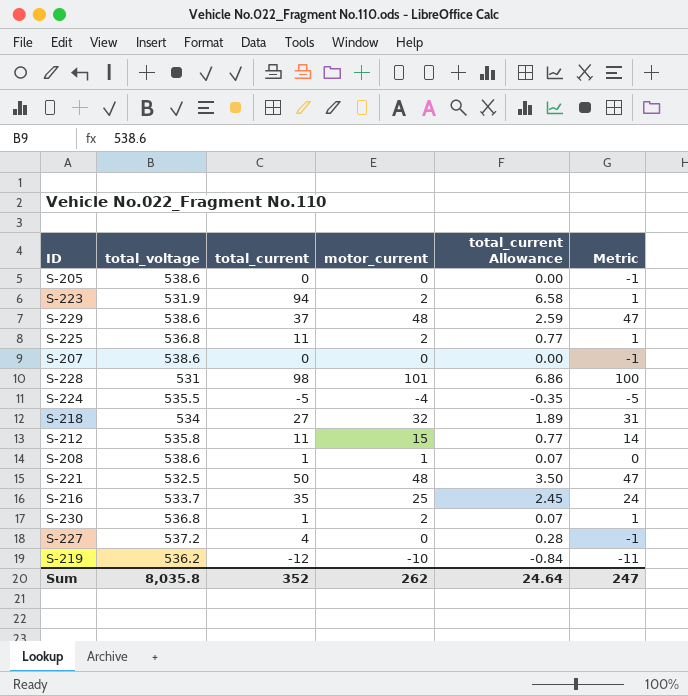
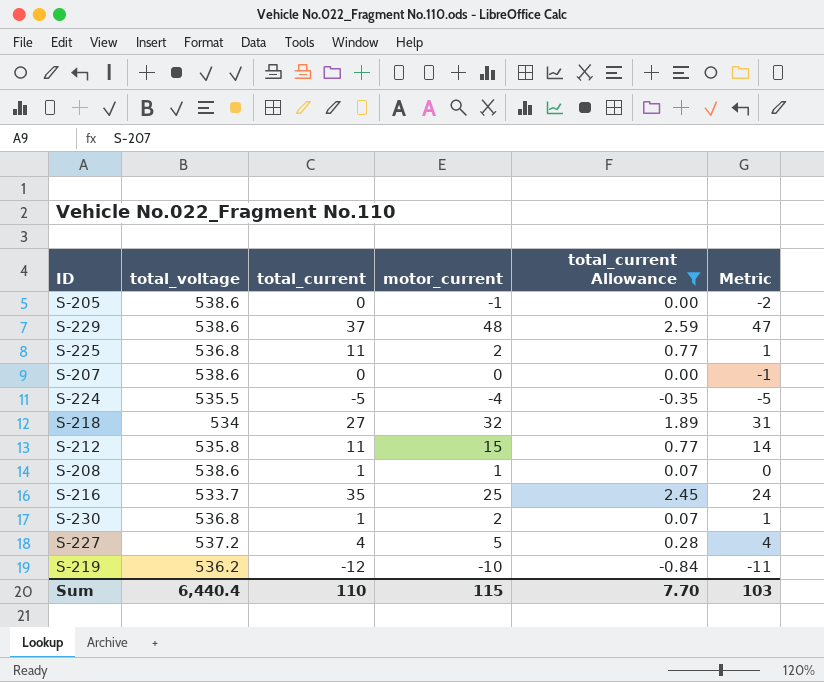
filter: none -> total_current Allowance <= 2.59
S-205 | motor_current: 0 -> -1
S-205 | Metric: -1 -> -2
S-227 | motor_current: 0 -> 5
S-227 | Metric: -1 -> 4
Sum | total_voltage: 8,035.8 -> 6,440.4
Sum | total_current: 352 -> 110
Sum | motor_current: 262 -> 115
Sum | total_current Allowance: 24.64 -> 7.70
Sum | Metric: 247 -> 103

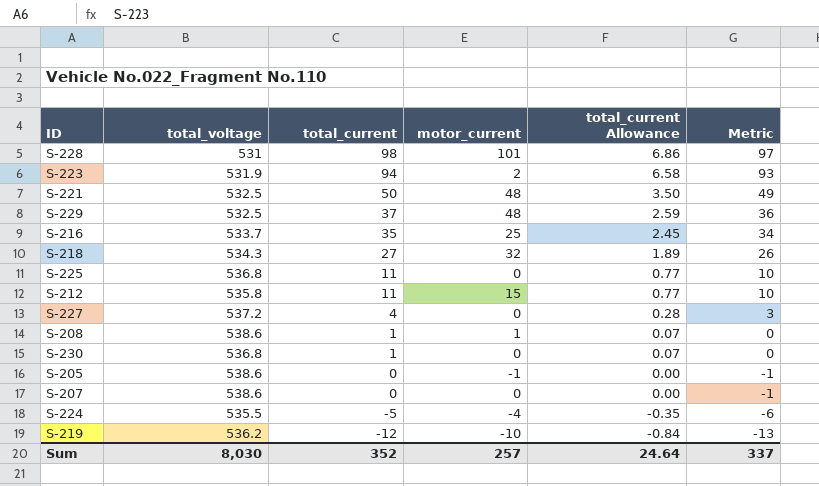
filter: total_current Allowance <= 2.59 -> none
row order: none -> total_current descending
column Metric | formula: [motor_current] - 1 -> [total_current] - 1
S-229 | total_voltage: 538.6 -> 532.5
S-218 | total_voltage: 534 -> 534.3
S-225 | motor_current: 2 -> 0
S-227 | motor_current: 5 -> 0
S-230 | motor_current: 2 -> 0
Sum | total_voltage: 6,440.4 -> 8,030
Sum | total_current: 110 -> 352
Sum | motor_current: 115 -> 257
Sum | total_current Allowance: 7.70 -> 24.64
Sum | Metric: 103 -> 337

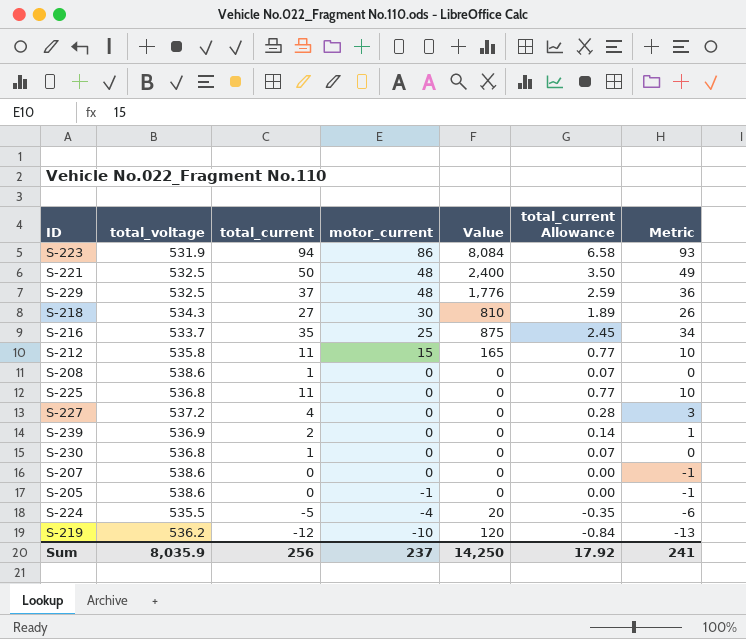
row order: total_current descending -> motor_current descending
column Value | formula: none -> [total_current] * [motor_current]
row S-228: 531 | 98 | 101 | 6.86 | 97 -> none
S-223 | motor_current: 2 -> 86
S-218 | motor_current: 32 -> 30
S-208 | motor_current: 1 -> 0
row S-239: none -> 536.9 | 2 | 0 | 0 | 0.14 | 1
Sum | total_voltage: 8,030 -> 8,035.9
Sum | total_current: 352 -> 256
Sum | motor_current: 257 -> 237
Sum | total_current Allowance: 24.64 -> 17.92
Sum | Metric: 337 -> 241

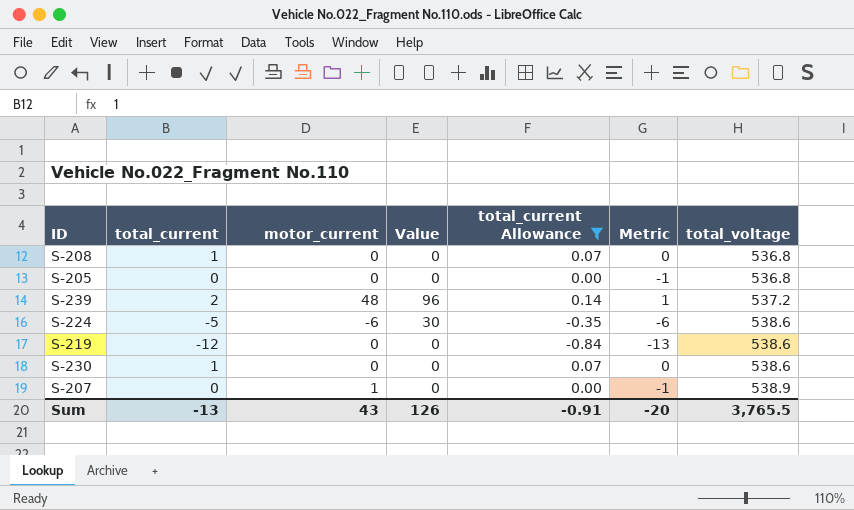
filter: none -> total_current Allowance <= 0.14
row order: motor_current descending -> total_voltage ascending
column total_voltage | position: 2 -> 7
S-208 | total_voltage: 538.6 -> 536.8
S-205 | motor_current: -1 -> 0
S-205 | total_voltage: 538.6 -> 536.8
S-239 | motor_current: 0 -> 48
S-239 | Value: 0 -> 96
S-239 | total_voltage: 536.9 -> 537.2
S-224 | motor_current: -4 -> -6
S-224 | Value: 20 -> 30
S-224 | total_voltage: 535.5 -> 538.6
S-219 | motor_current: -10 -> 0
S-219 | Value: 120 -> 0
S-219 | total_voltage: 536.2 -> 538.6
S-230 | total_voltage: 536.8 -> 538.6
S-207 | motor_current: 0 -> 1
S-207 | total_voltage: 538.6 -> 538.9
Sum | total_current: 256 -> -13
Sum | motor_current: 237 -> 43
Sum | Value: 14,250 -> 126
Sum | total_current Allowance: 17.92 -> -0.91
Sum | Metric: 241 -> -20
Sum | total_voltage: 8,035.9 -> 3,765.5

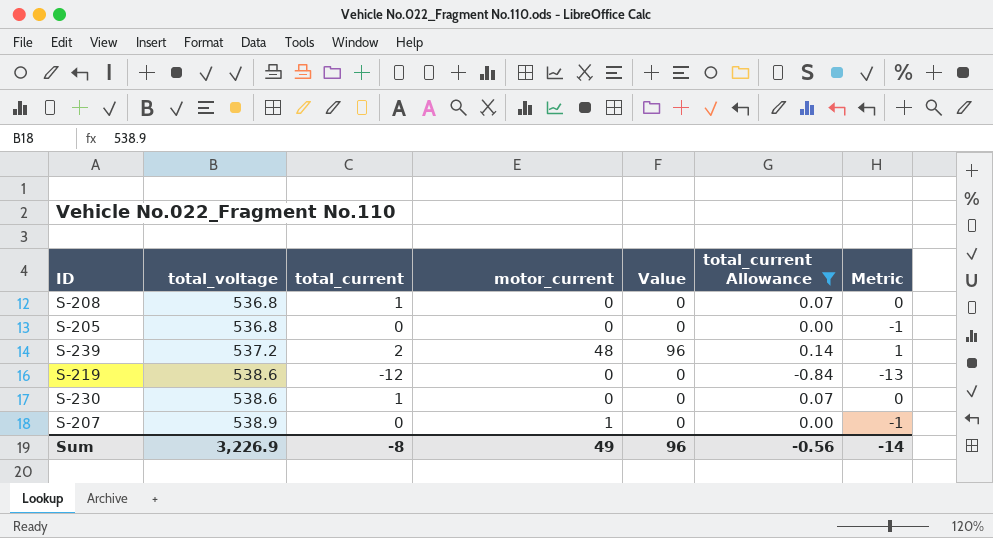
column total_voltage | position: 7 -> 2
row S-224: -5 | -6 | 30 | -0.35 | -6 | 538.6 -> none
Sum | total_voltage: 3,765.5 -> 3,226.9
Sum | total_current: -13 -> -8
Sum | motor_current: 43 -> 49
Sum | Value: 126 -> 96
Sum | total_current Allowance: -0.91 -> -0.56
Sum | Metric: -20 -> -14

